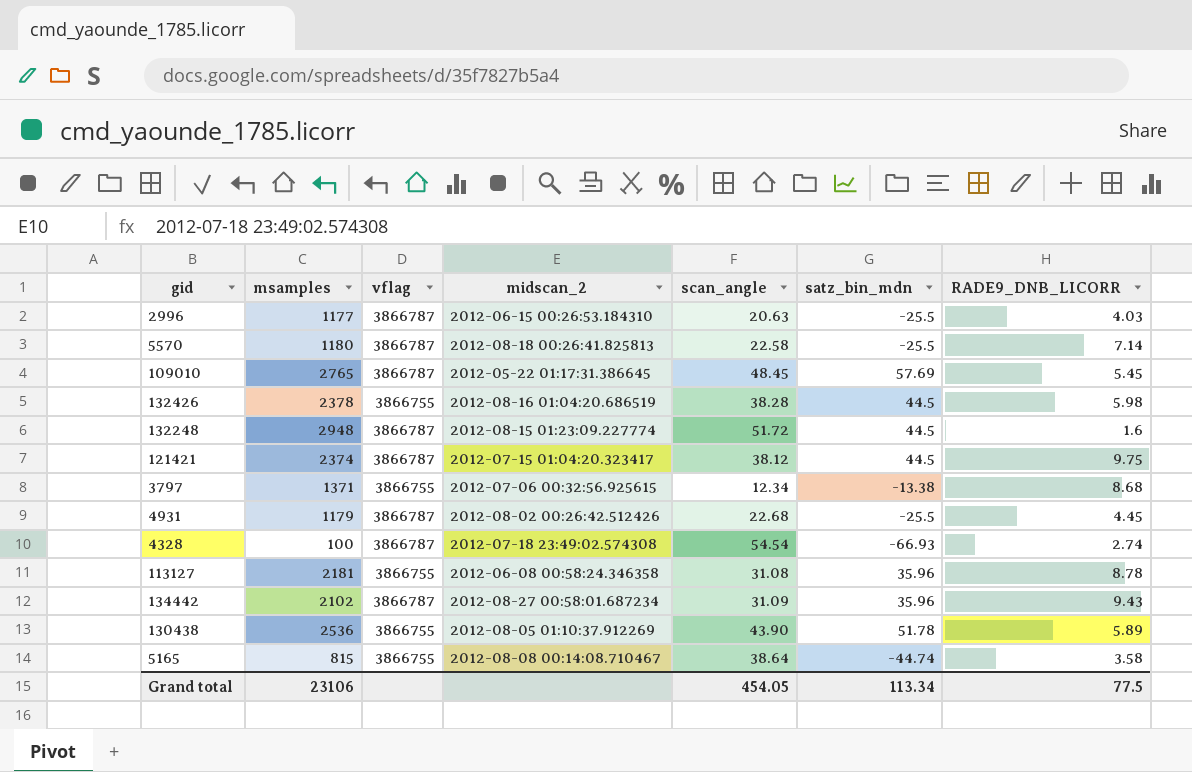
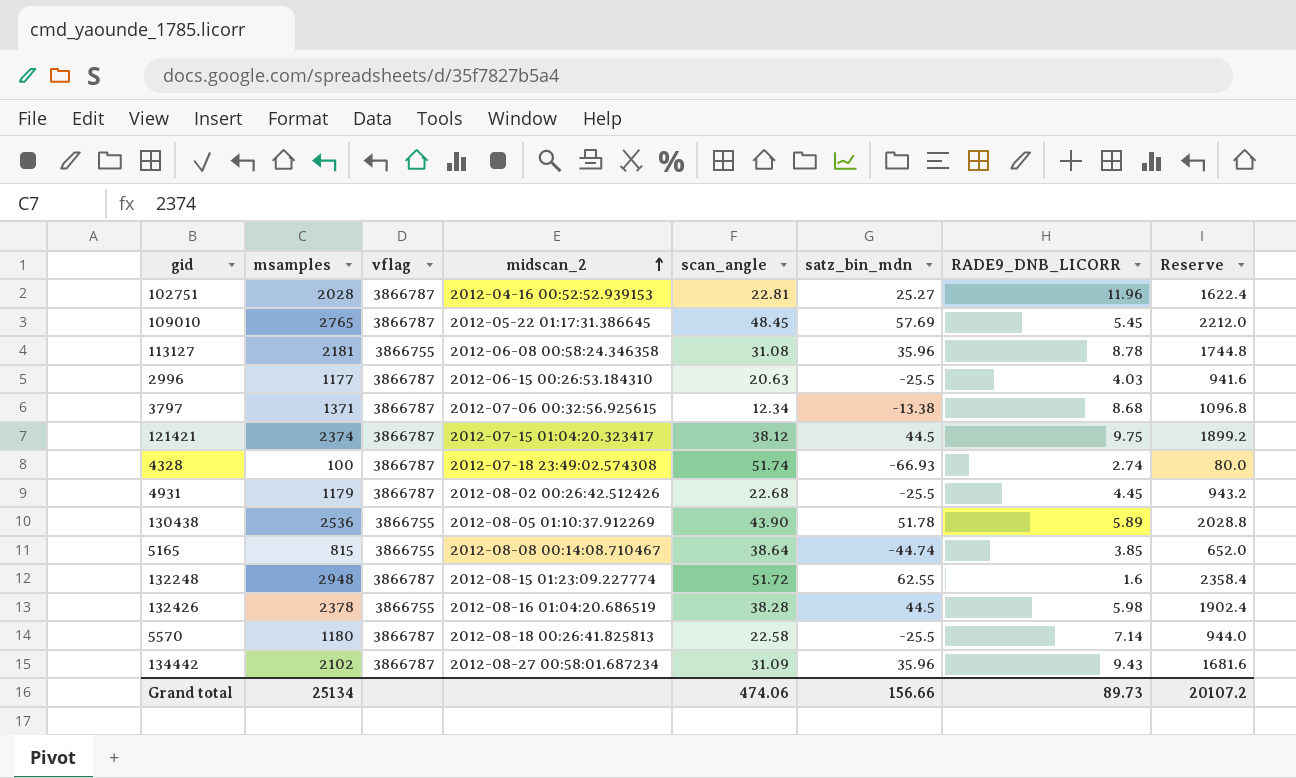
row order: none -> midscan_2 ascending
column Reserve | formula: none -> [msamples] * 0.8
row 102751: none -> 2028 | 3866787 | 2012-04-16 00:52:52.939153 | 22.81 | 25.27 | 11.96 | 1622.4
3797 | vflag: 3866755 -> 3866787
4328 | scan_angle: 54.54 -> 51.74
5165 | RADE9_DNB_LICORR: 3.58 -> 3.85
132248 | satz_bin_mdn: 44.5 -> 62.55
Grand total | msamples: 23106 -> 25134
Grand total | scan_angle: 454.05 -> 474.06
Grand total | satz_bin_mdn: 113.34 -> 156.66
Grand total | RADE9_DNB_LICORR: 77.5 -> 89.73

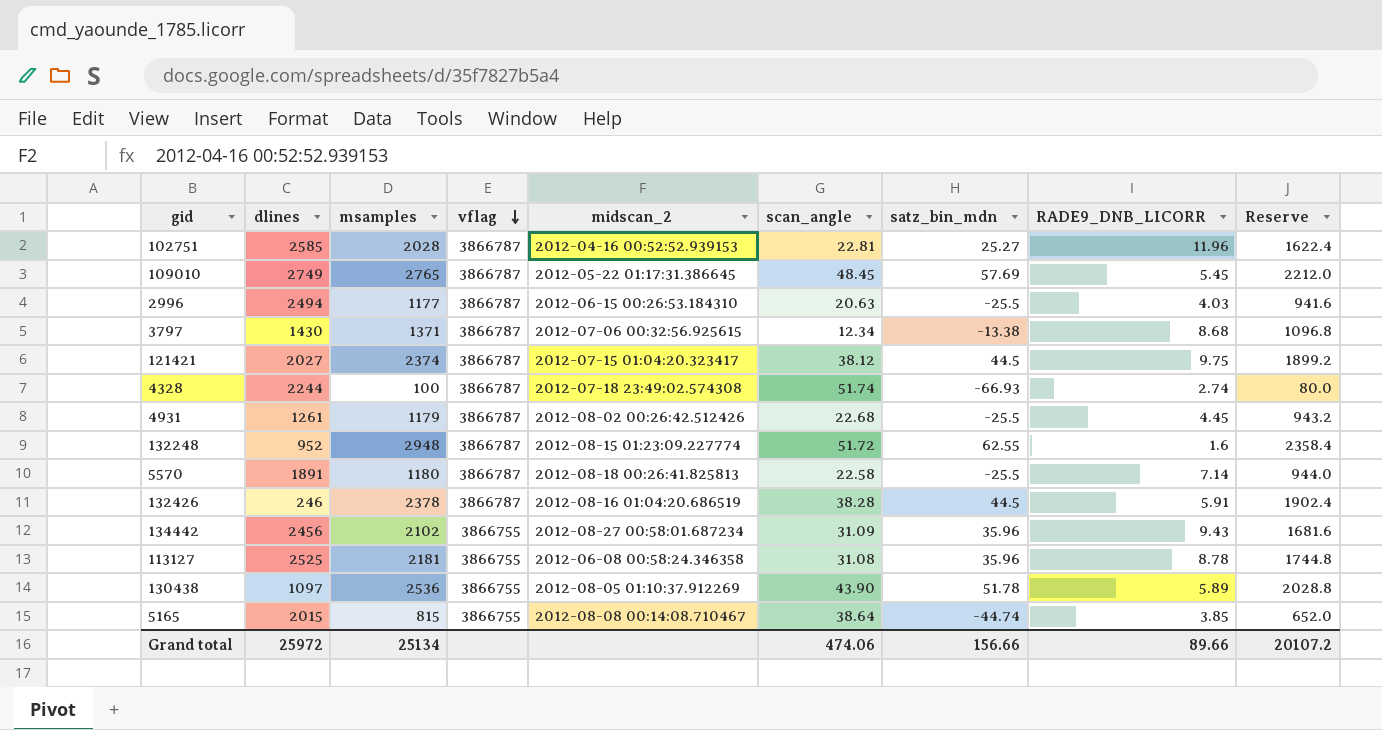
row order: midscan_2 ascending -> vflag descending
column dlines | position: none -> 2
132426 | vflag: 3866755 -> 3866787
132426 | RADE9_DNB_LICORR: 5.98 -> 5.91
134442 | vflag: 3866787 -> 3866755
Grand total | RADE9_DNB_LICORR: 89.73 -> 89.66

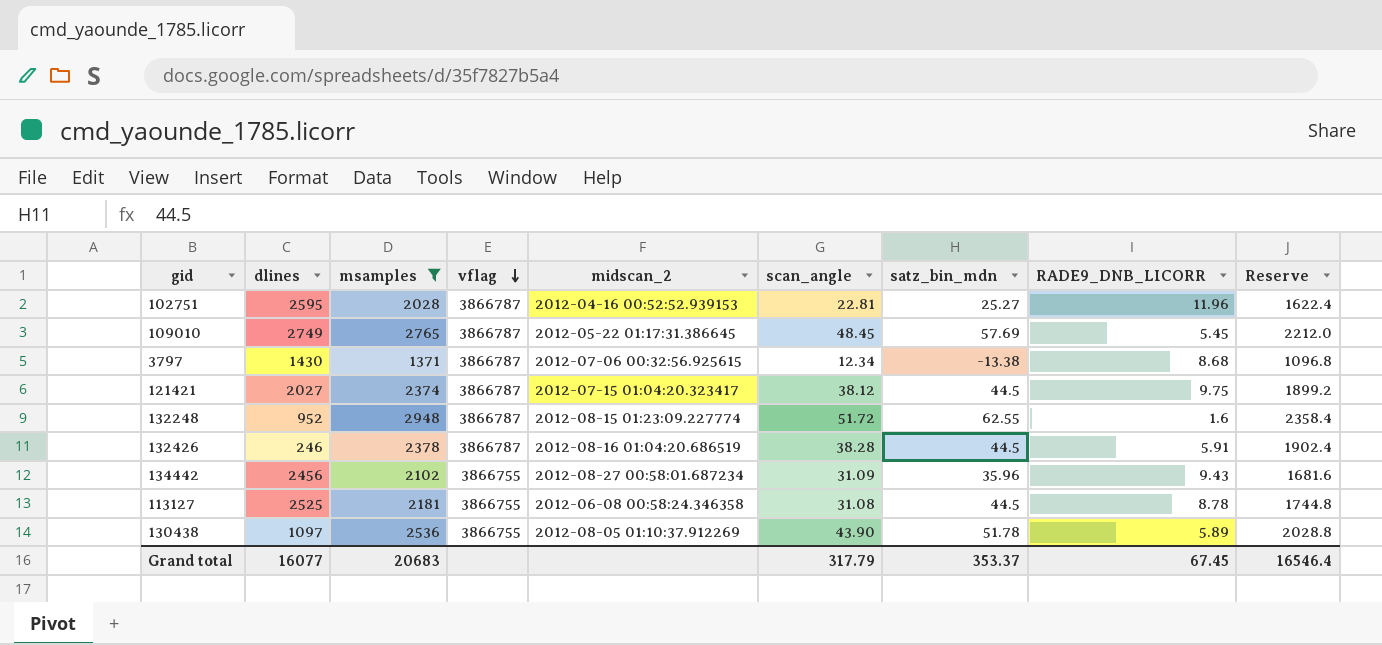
filter: none -> msamples >= 1371
102751 | dlines: 2585 -> 2595
113127 | satz_bin_mdn: 35.96 -> 44.5
Grand total | dlines: 25972 -> 16077
Grand total | msamples: 25134 -> 20683
Grand total | scan_angle: 474.06 -> 317.79
Grand total | satz_bin_mdn: 156.66 -> 353.37
Grand total | RADE9_DNB_LICORR: 89.66 -> 67.45
Grand total | Reserve: 20107.2 -> 16546.4

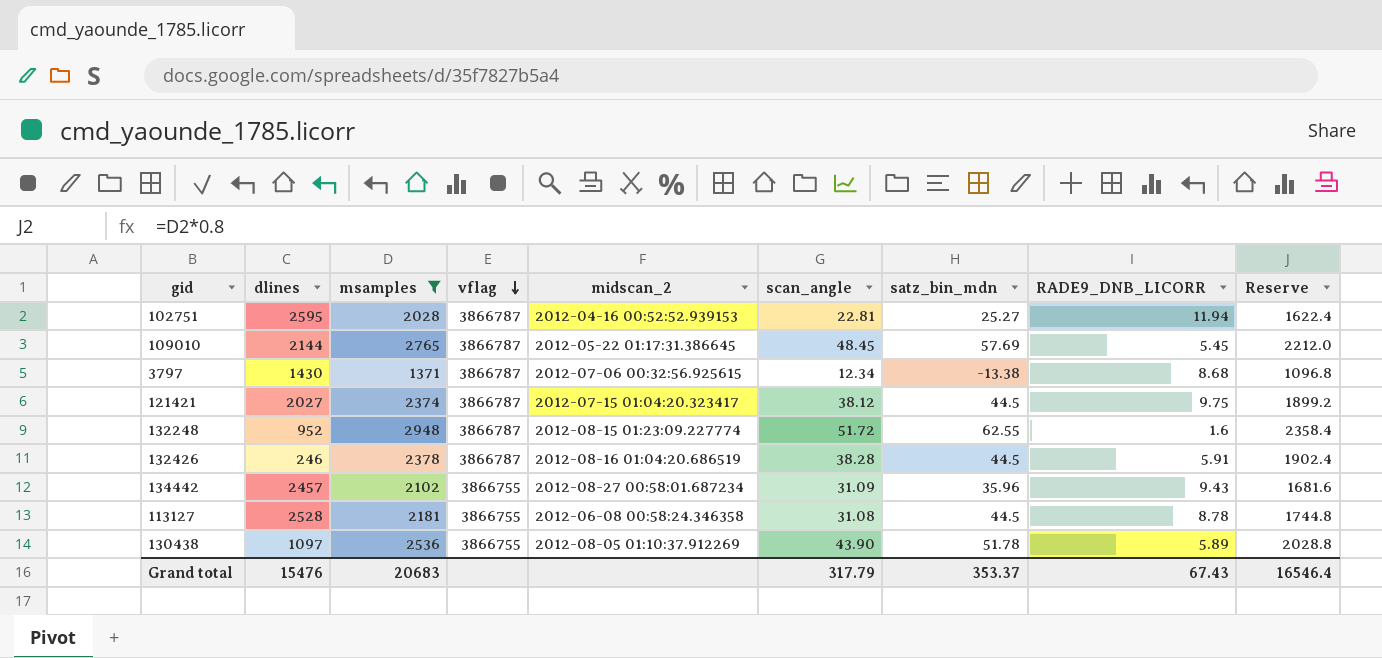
102751 | RADE9_DNB_LICORR: 11.96 -> 11.94
109010 | dlines: 2749 -> 2144
134442 | dlines: 2456 -> 2457
113127 | dlines: 2525 -> 2528
Grand total | dlines: 16077 -> 15476
Grand total | RADE9_DNB_LICORR: 67.45 -> 67.43

